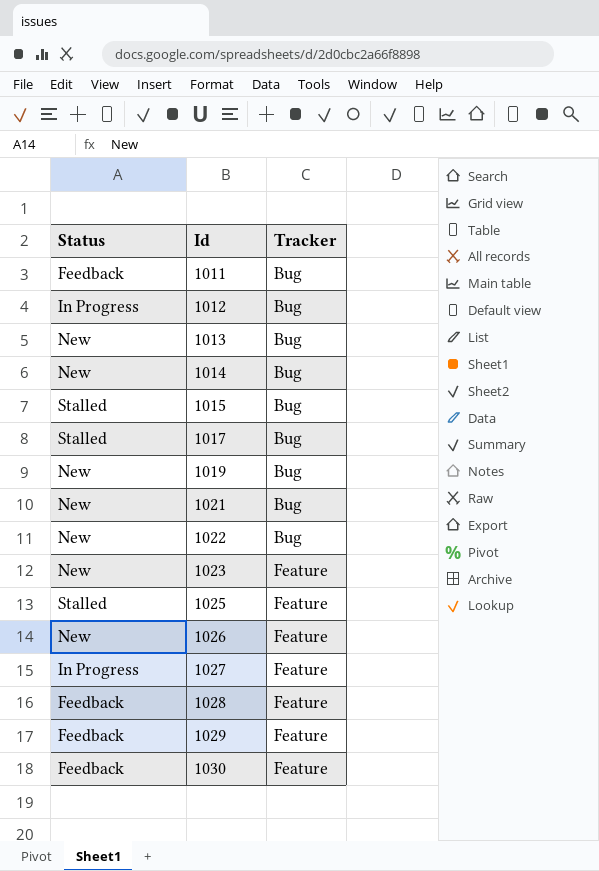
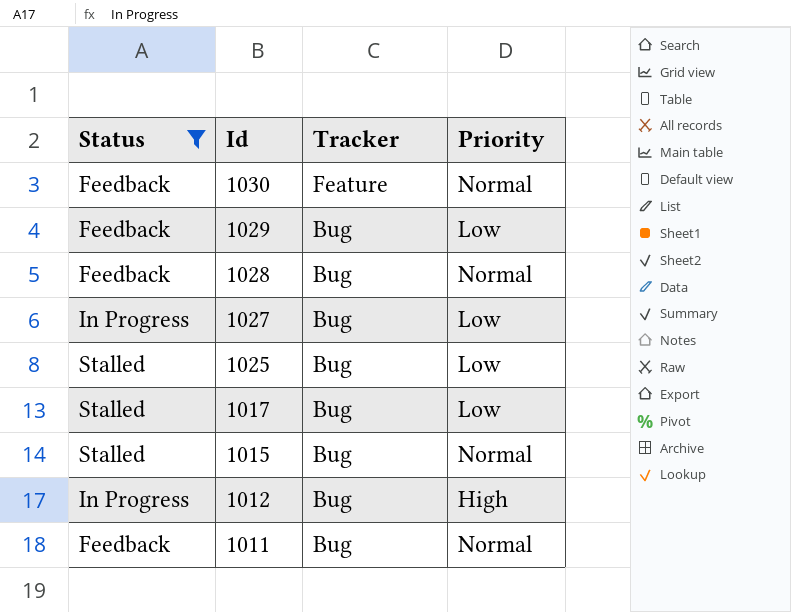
filter: none -> Status != New
row order: Id ascending -> Id descending
column Priority | position: none -> 4
1029 | Tracker: Feature -> Bug
1028 | Tracker: Feature -> Bug
1027 | Tracker: Feature -> Bug
1025 | Tracker: Feature -> Bug

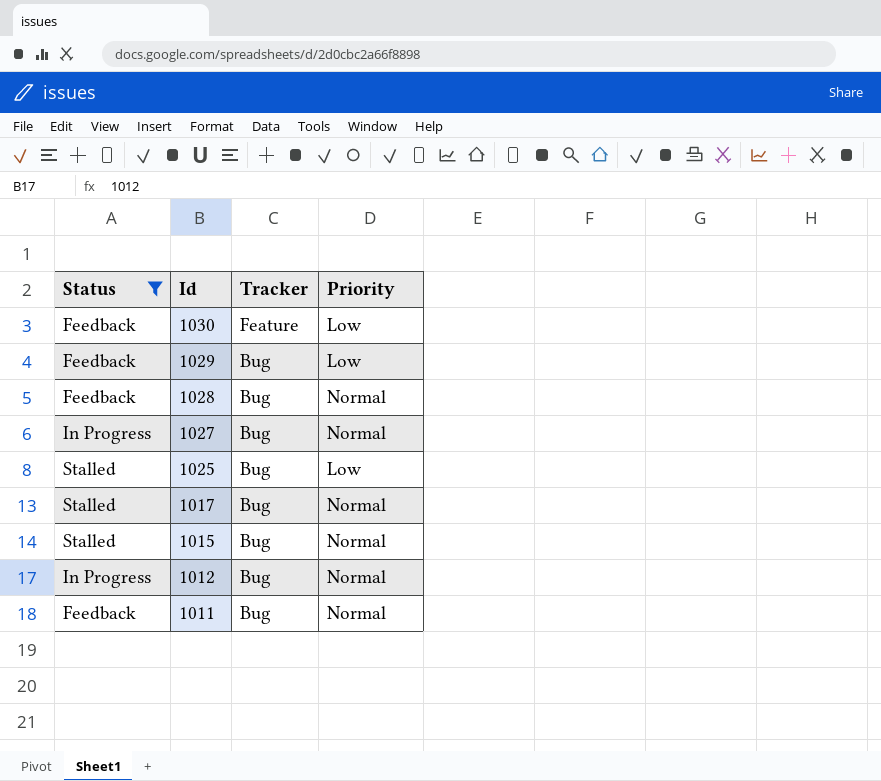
1030 | Priority: Normal -> Low
1027 | Priority: Low -> Normal
1017 | Priority: Low -> Normal
1012 | Priority: High -> Normal

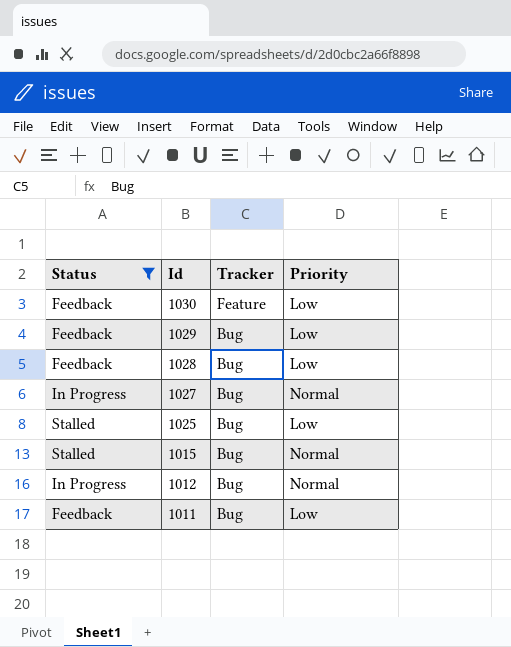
row 1017: Stalled | Bug | Normal -> none
1028 | Priority: Normal -> Low
1011 | Priority: Normal -> Low

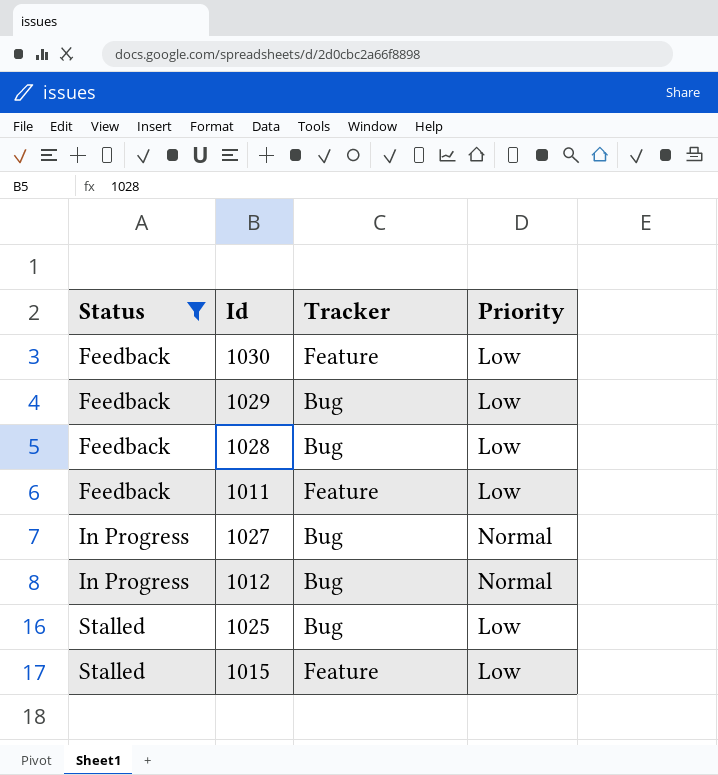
row order: Id descending -> Status ascending
1011 | Tracker: Bug -> Feature
1015 | Tracker: Bug -> Feature
1015 | Priority: Normal -> Low

